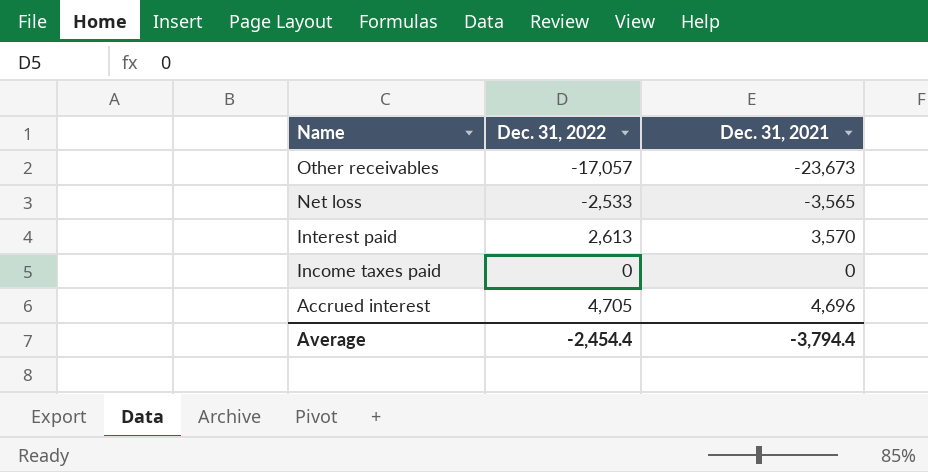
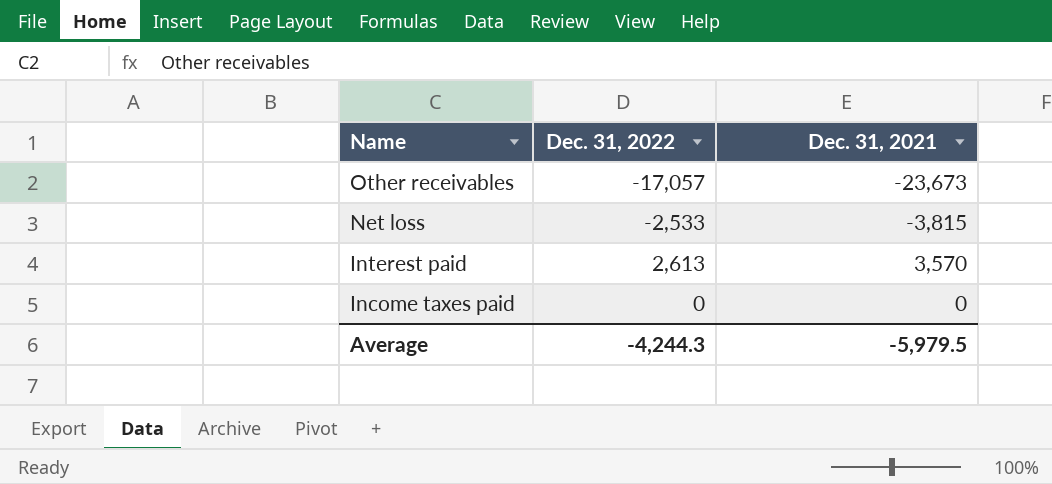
row Accrued interest: 4,705 | 4,696 -> none
Net loss | Dec. 31, 2021: -3,565 -> -3,815
Average | Dec. 31, 2022: -2,454.4 -> -4,244.3
Average | Dec. 31, 2021: -3,794.4 -> -5,979.5

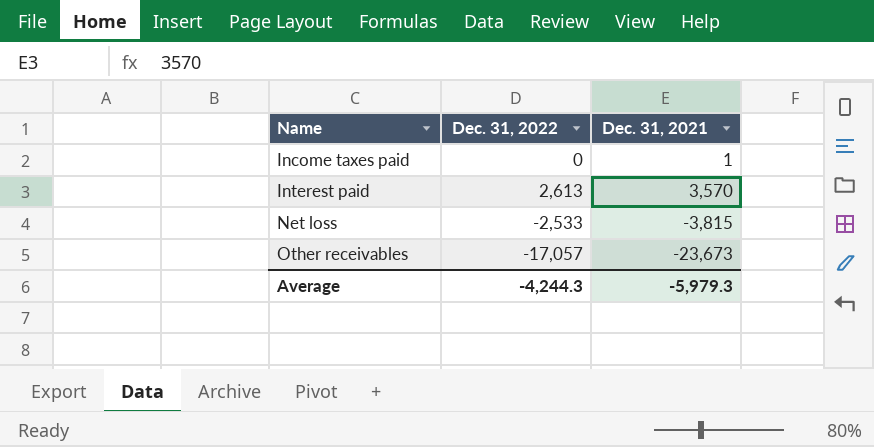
row order: Name descending -> Name ascending
Income taxes paid | Dec. 31, 2021: 0 -> 1
Average | Dec. 31, 2021: -5,979.5 -> -5,979.3

